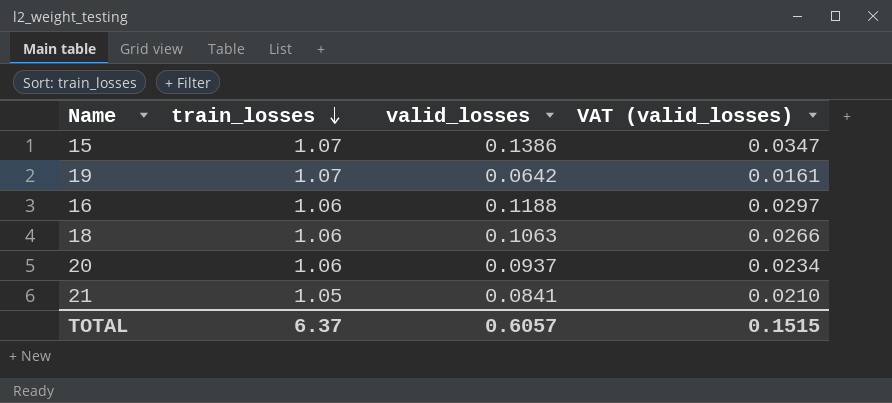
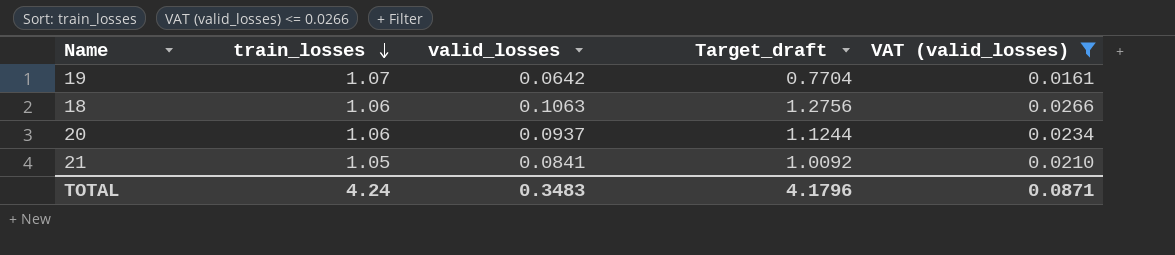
filter: none -> VAT (valid_losses) <= 0.0266
column Target_draft | formula: none -> [valid_losses] * 12
TOTAL | train_losses: 6.37 -> 4.24
TOTAL | valid_losses: 0.6057 -> 0.3483
TOTAL | VAT (valid_losses): 0.1515 -> 0.0871

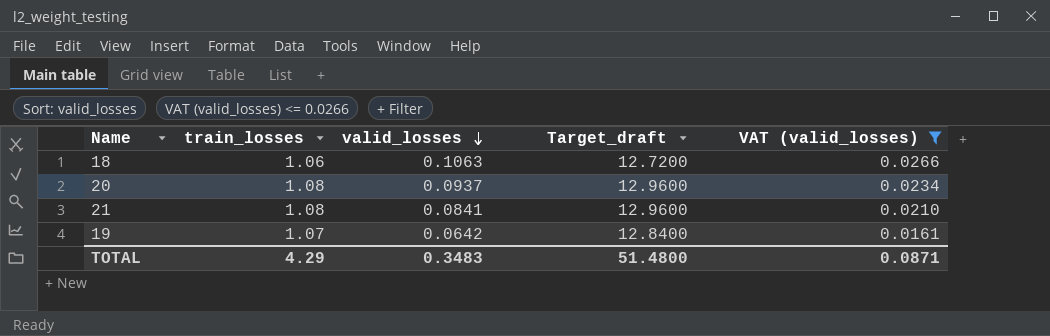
row order: train_losses descending -> valid_losses descending
column Target_draft | formula: [valid_losses] * 12 -> [train_losses] * 12
20 | train_losses: 1.06 -> 1.08
21 | train_losses: 1.05 -> 1.08
TOTAL | train_losses: 4.24 -> 4.29
TOTAL | Target_draft: 4.1796 -> 51.4800

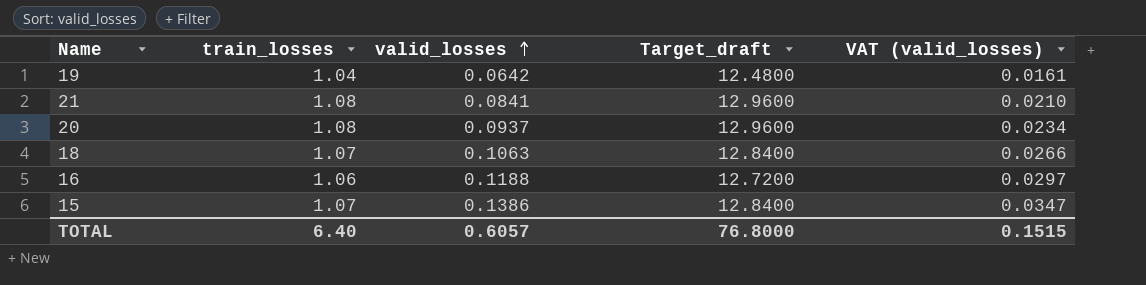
filter: VAT (valid_losses) <= 0.0266 -> none
row order: valid_losses descending -> valid_losses ascending
19 | train_losses: 1.07 -> 1.04
19 | Target_draft: 12.8400 -> 12.4800
18 | train_losses: 1.06 -> 1.07
18 | Target_draft: 12.7200 -> 12.8400
TOTAL | train_losses: 4.29 -> 6.40
TOTAL | valid_losses: 0.3483 -> 0.6057
TOTAL | Target_draft: 51.4800 -> 76.8000
TOTAL | VAT (valid_losses): 0.0871 -> 0.1515

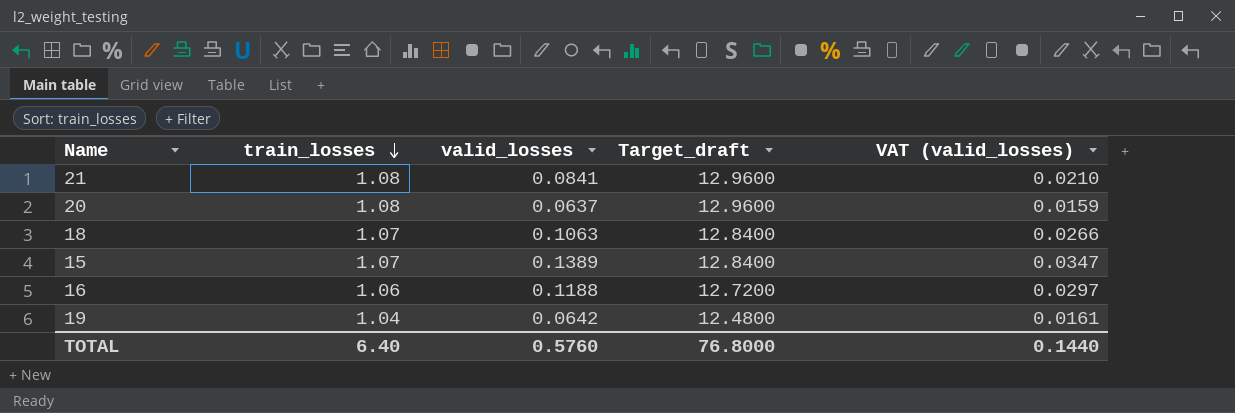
row order: valid_losses ascending -> train_losses descending
20 | valid_losses: 0.0937 -> 0.0637
20 | VAT (valid_losses): 0.0234 -> 0.0159
15 | valid_losses: 0.1386 -> 0.1389
TOTAL | valid_losses: 0.6057 -> 0.5760
TOTAL | VAT (valid_losses): 0.1515 -> 0.1440

